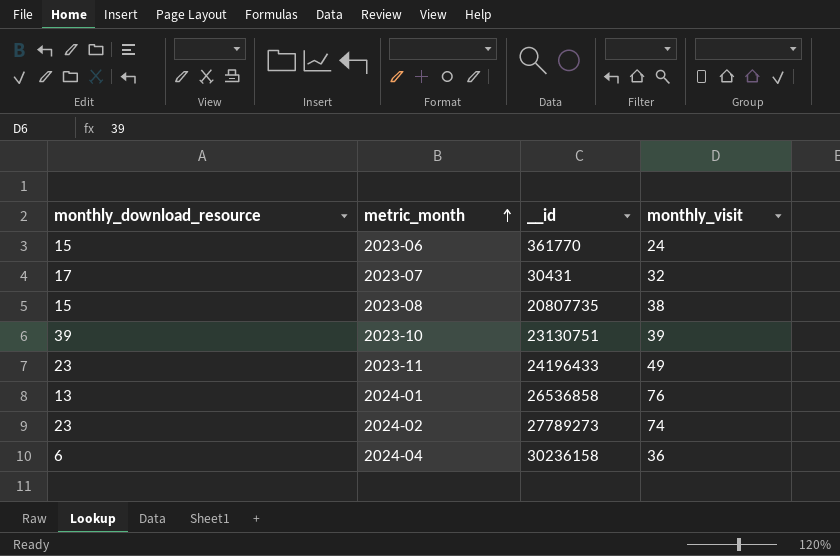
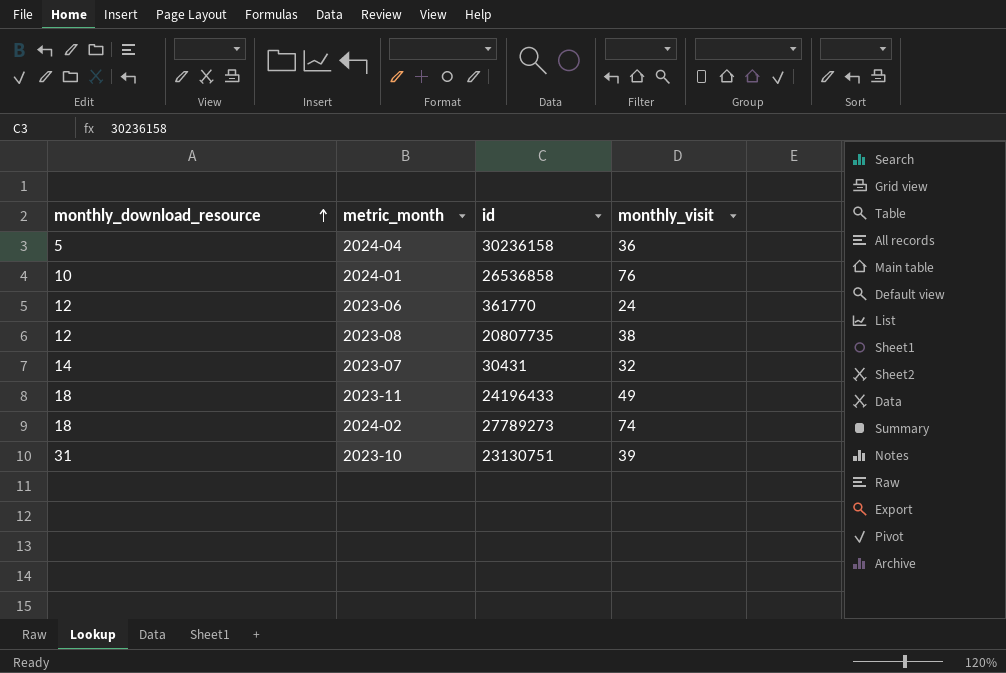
row order: metric_month ascending -> monthly_download_resource ascending
column name: __id -> id
2024-04 | monthly_download_resource: 6 -> 5
2024-01 | monthly_download_resource: 13 -> 10
2023-06 | monthly_download_resource: 15 -> 12
2023-08 | monthly_download_resource: 15 -> 12
2023-07 | monthly_download_resource: 17 -> 14
2023-11 | monthly_download_resource: 23 -> 18
2024-02 | monthly_download_resource: 23 -> 18
2023-10 | monthly_download_resource: 39 -> 31

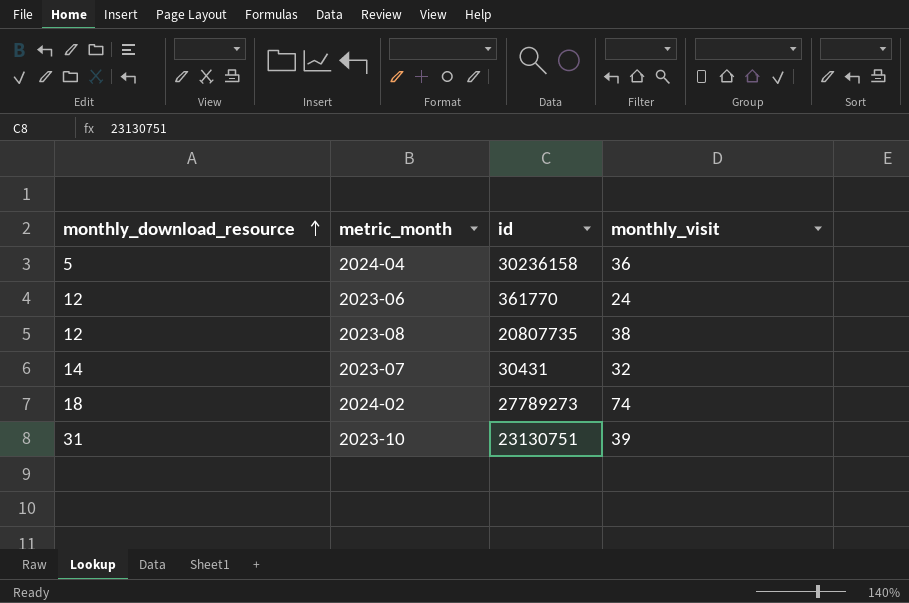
row 2024-01: 10 | 26536858 | 76 -> none
row 2023-11: 18 | 24196433 | 49 -> none

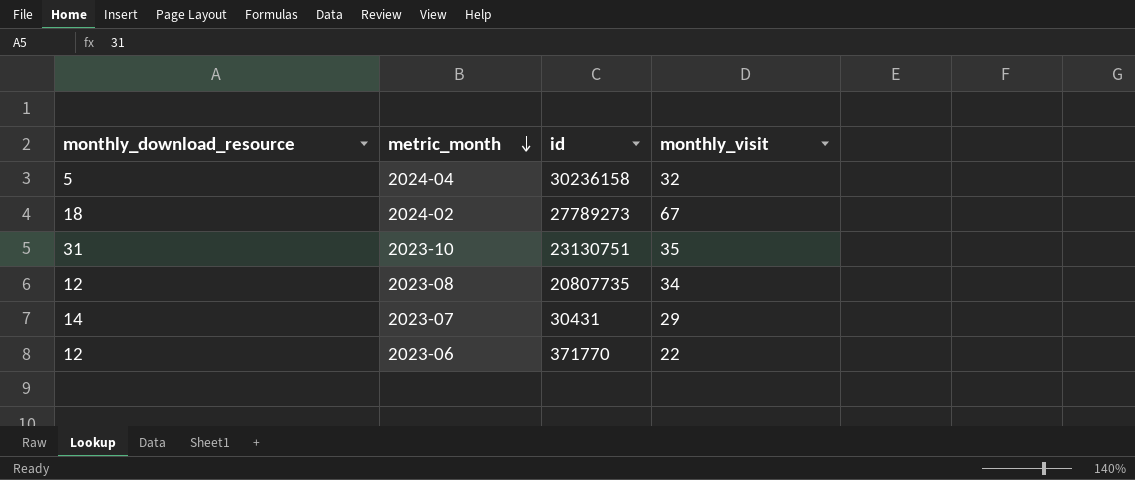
row order: monthly_download_resource ascending -> metric_month descending
2024-04 | monthly_visit: 36 -> 32
2024-02 | monthly_visit: 74 -> 67
2023-10 | monthly_visit: 39 -> 35
2023-08 | monthly_visit: 38 -> 34
2023-07 | monthly_visit: 32 -> 29
2023-06 | id: 361770 -> 371770
2023-06 | monthly_visit: 24 -> 22

